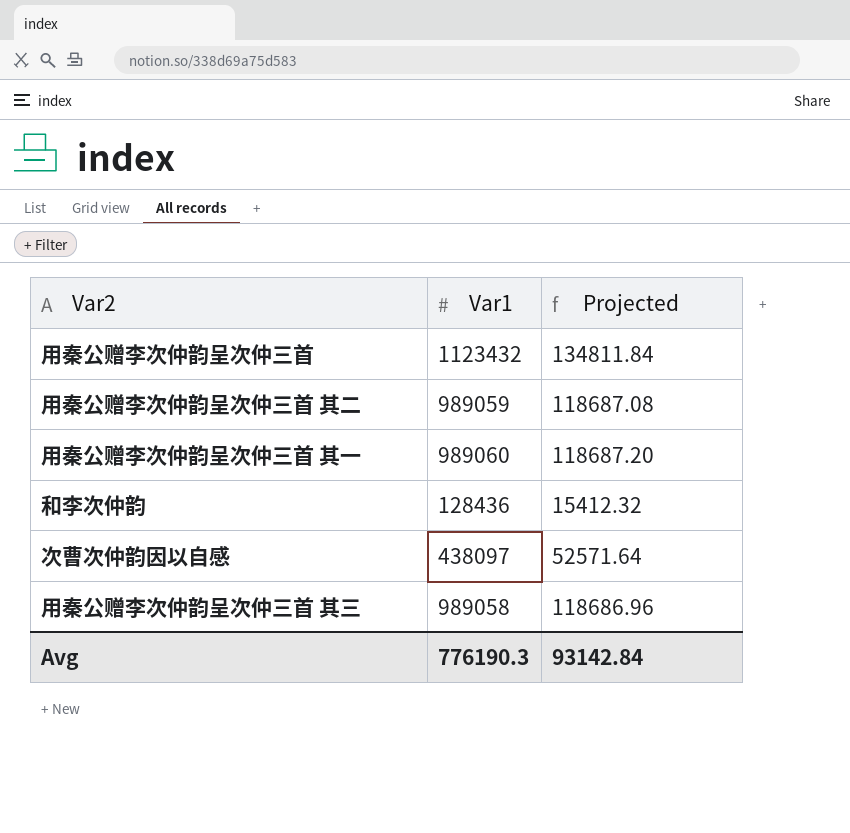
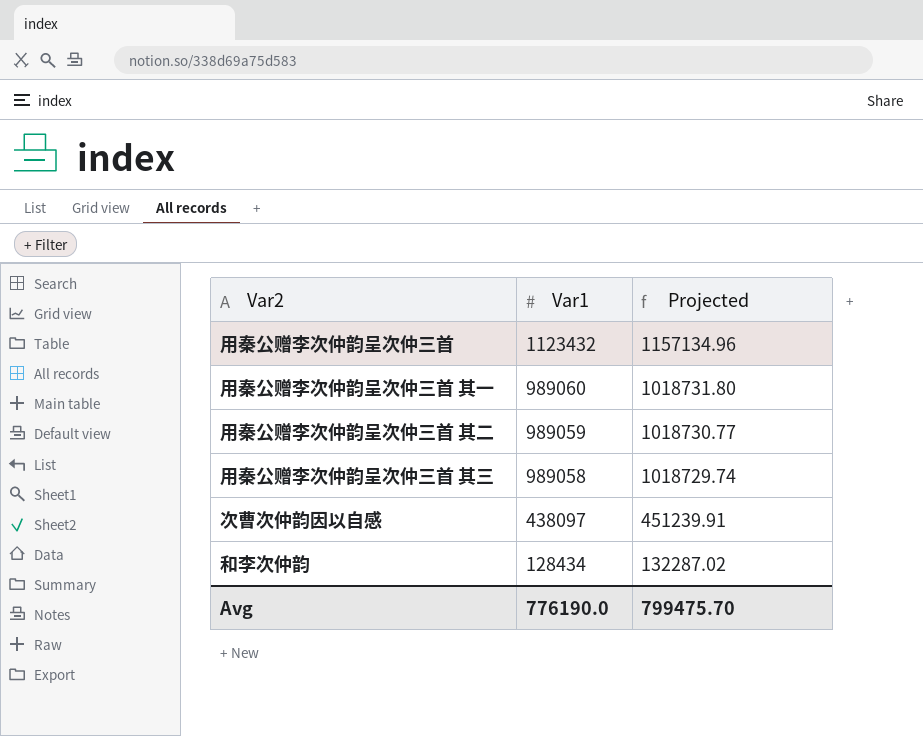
row order: none -> Var1 descending
column Projected | formula: [Var1] * 0.12 -> [Var1] * 1.03
和李次仲韵 | Var1: 128436 -> 128434
Avg | Var1: 776190.3 -> 776190.0
Avg | Projected: 93142.84 -> 799475.70

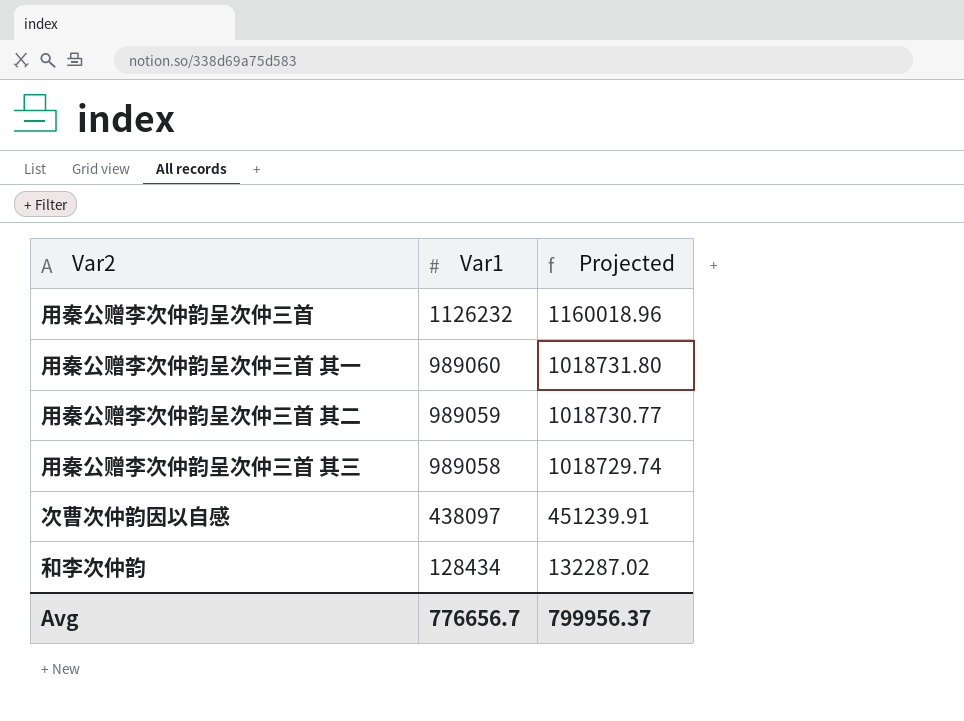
用秦公赠李次仲韵呈次仲三首 | Var1: 1123432 -> 1126232
用秦公赠李次仲韵呈次仲三首 | Projected: 1157134.96 -> 1160018.96
Avg | Var1: 776190.0 -> 776656.7
Avg | Projected: 799475.70 -> 799956.37

